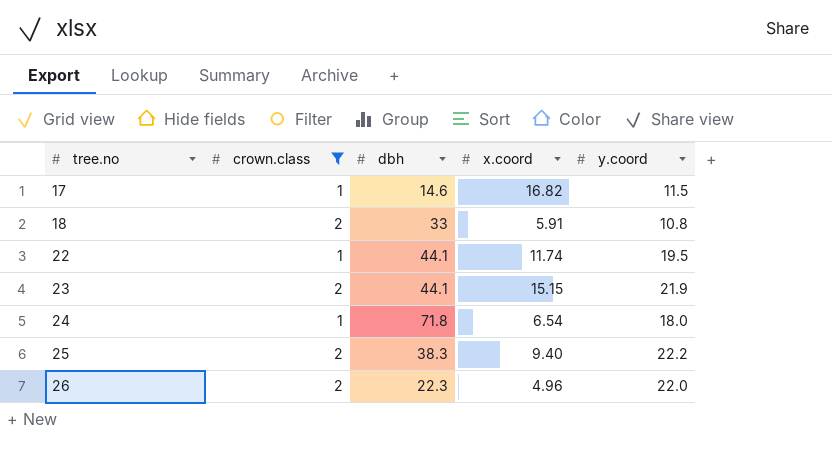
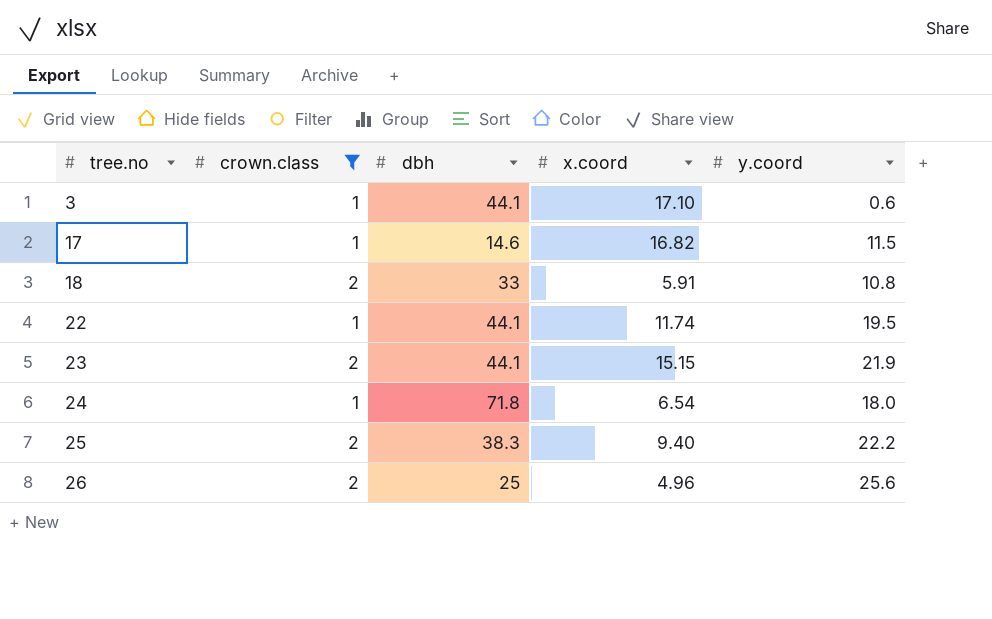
row 3: none -> 1 | 44.1 | 17.10 | 0.6
26 | dbh: 22.3 -> 25
26 | y.coord: 22.0 -> 25.6

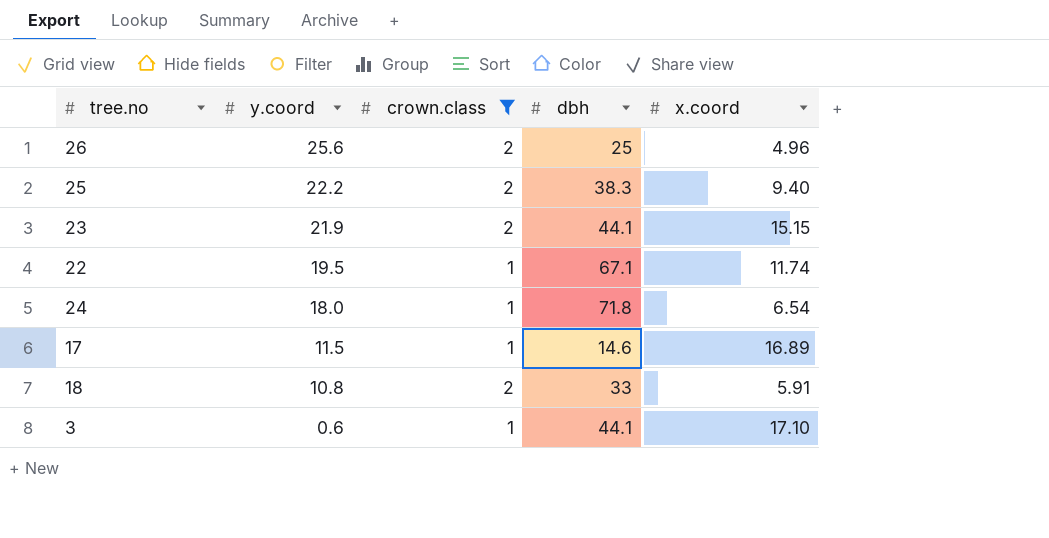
row order: tree.no ascending -> y.coord descending
column y.coord | position: 5 -> 2
22 | dbh: 44.1 -> 67.1
17 | x.coord: 16.82 -> 16.89

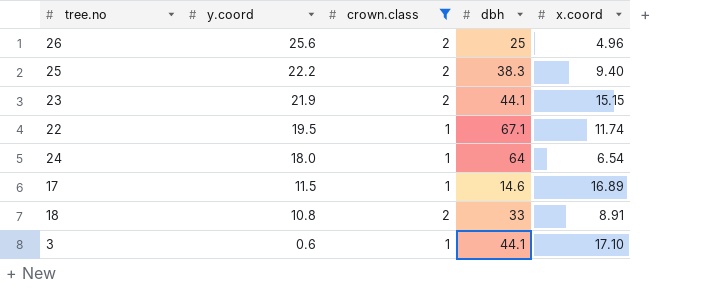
24 | dbh: 71.8 -> 64
18 | x.coord: 5.91 -> 8.91

